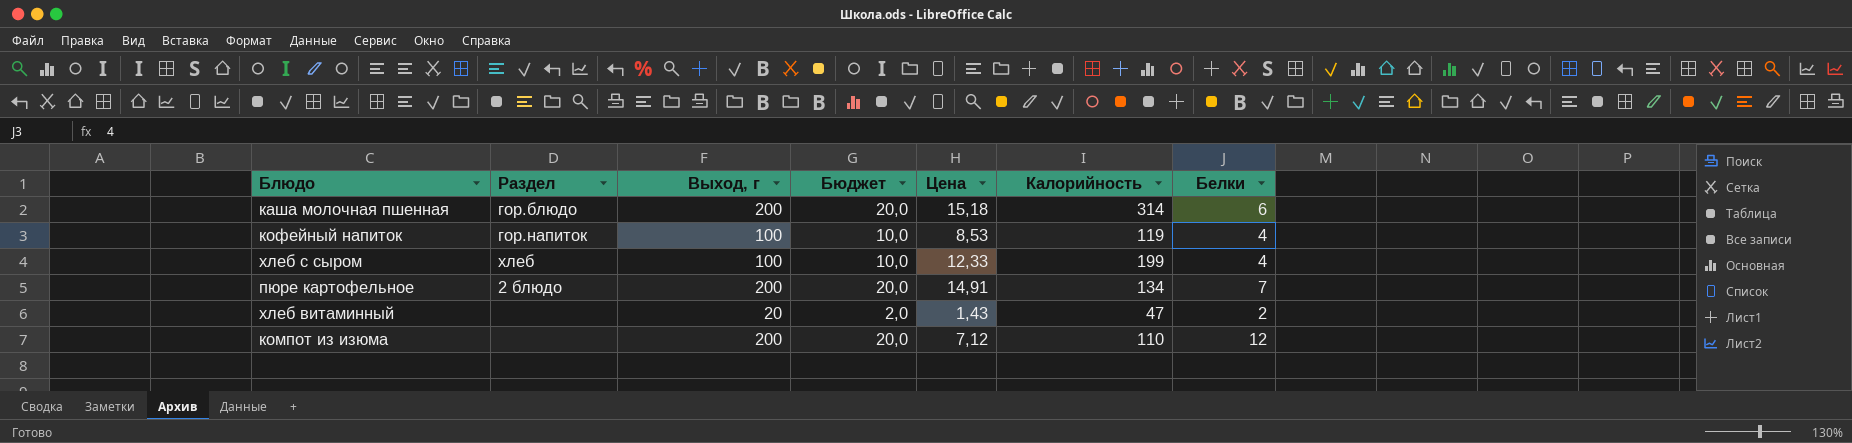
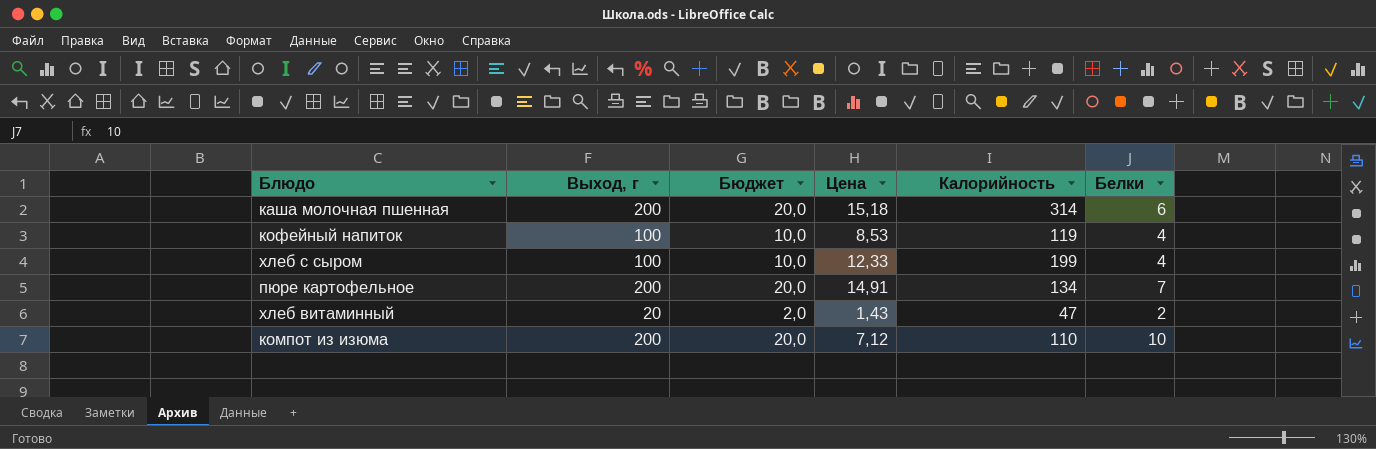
column Раздел | position: 2 -> none
компот из изюма | Белки: 12 -> 10

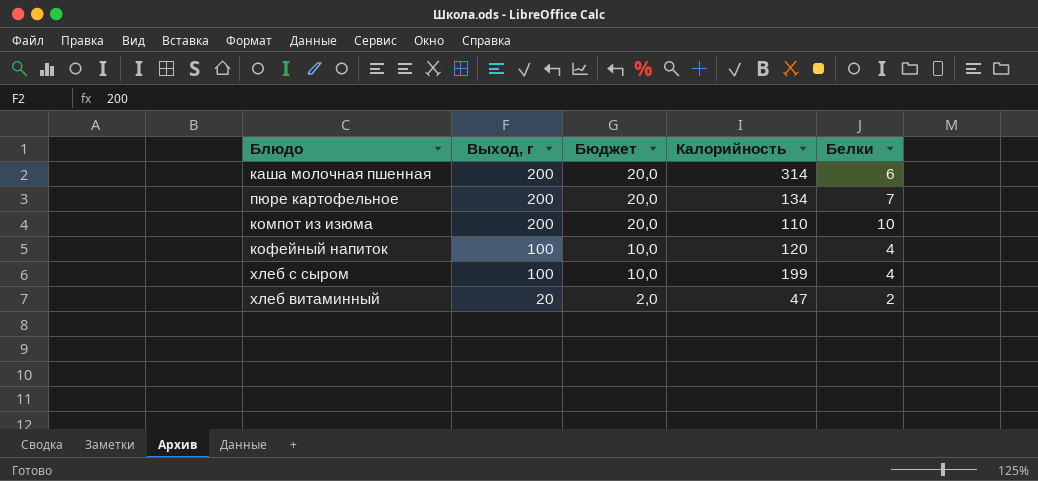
row order: none -> Выход, г descending
column Цена | position: 4 -> none
кофейный напиток | Калорийность: 119 -> 120

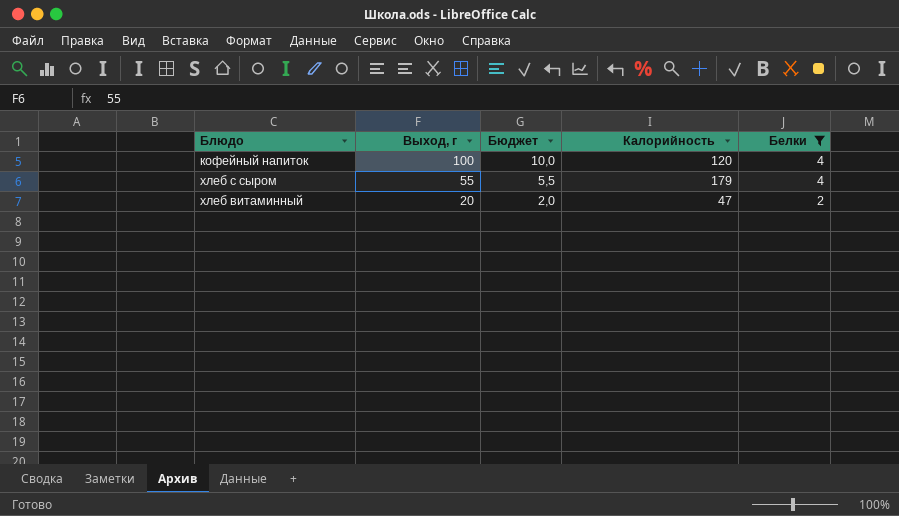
filter: none -> Белки <= 4
хлеб с сыром | Выход, г: 100 -> 55
хлеб с сыром | Бюджет: 10,0 -> 5,5
хлеб с сыром | Калорийность: 199 -> 179

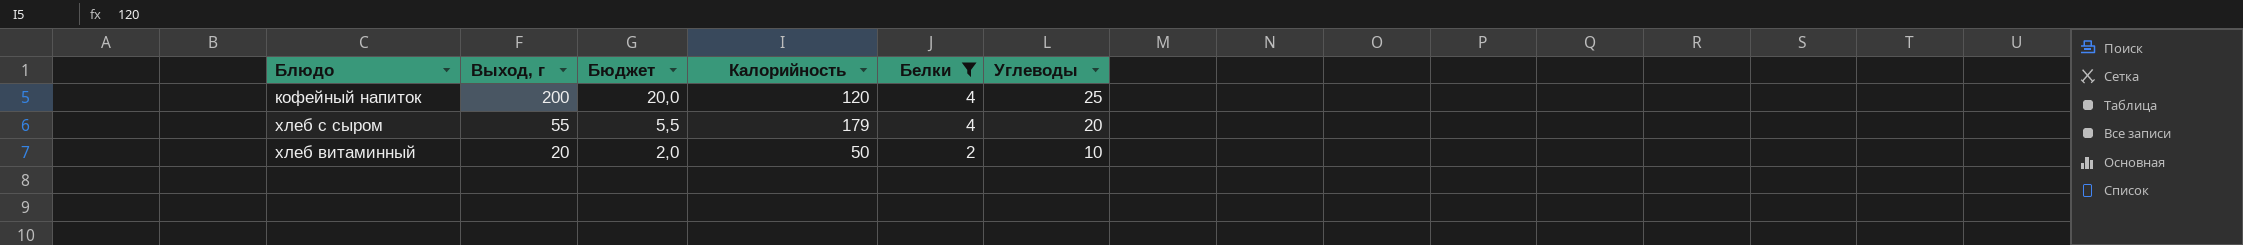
column Углеводы | position: none -> 6
кофейный напиток | Выход, г: 100 -> 200
кофейный напиток | Бюджет: 10,0 -> 20,0
хлеб витаминный | Калорийность: 47 -> 50

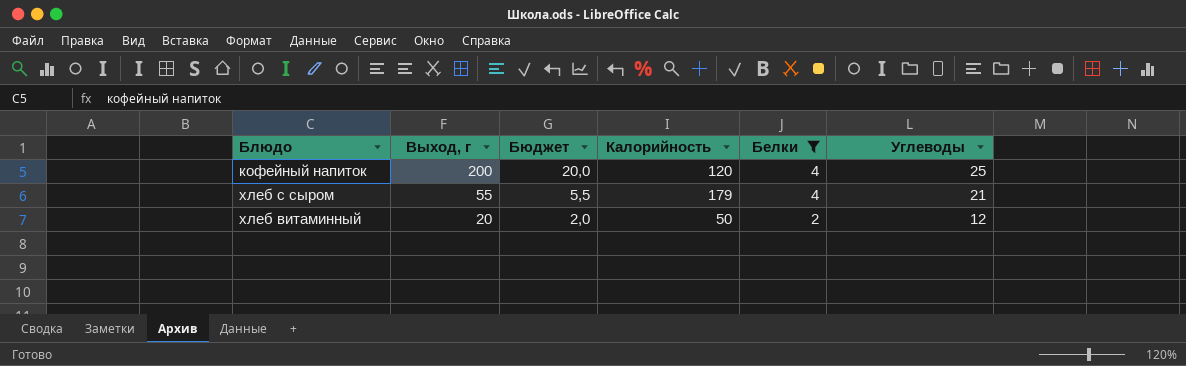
хлеб с сыром | Углеводы: 20 -> 21
хлеб витаминный | Углеводы: 10 -> 12

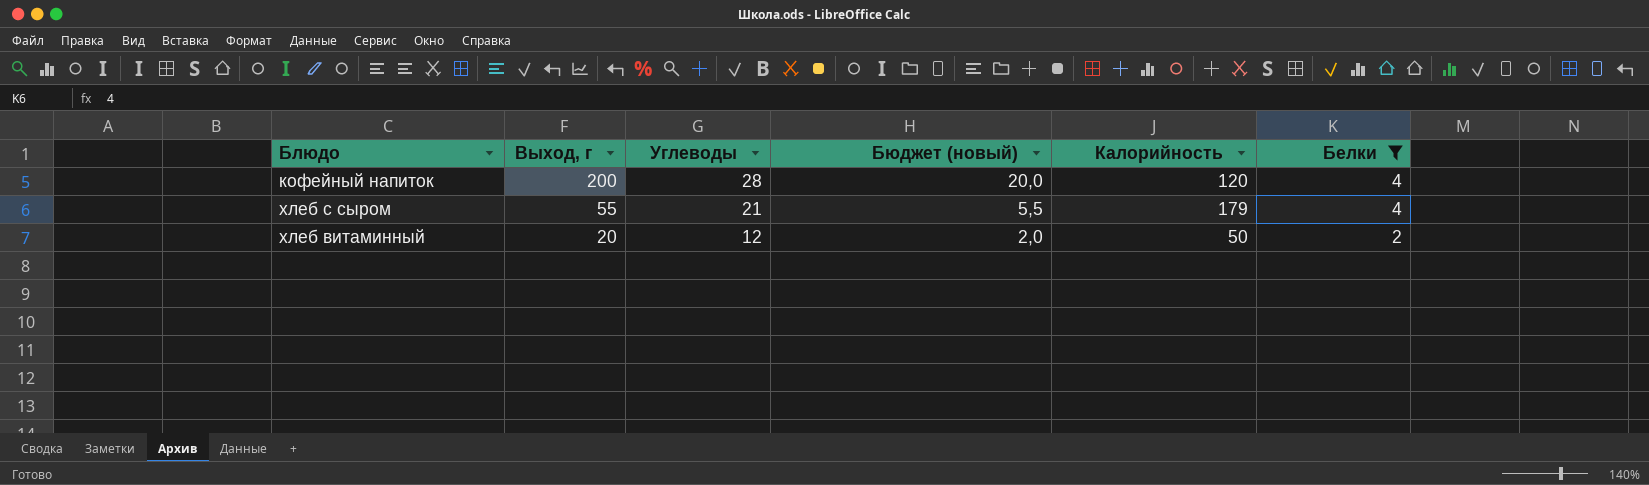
column Углеводы | position: 6 -> 3
column name: Бюджет -> Бюджет (новый)
кофейный напиток | Углеводы: 25 -> 28

